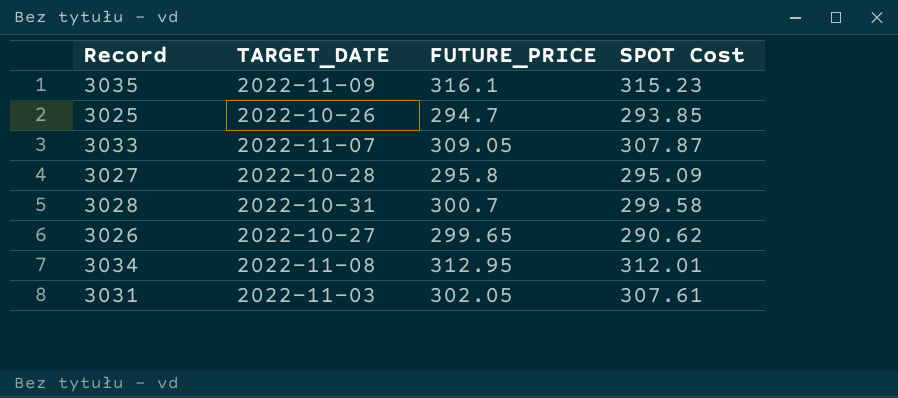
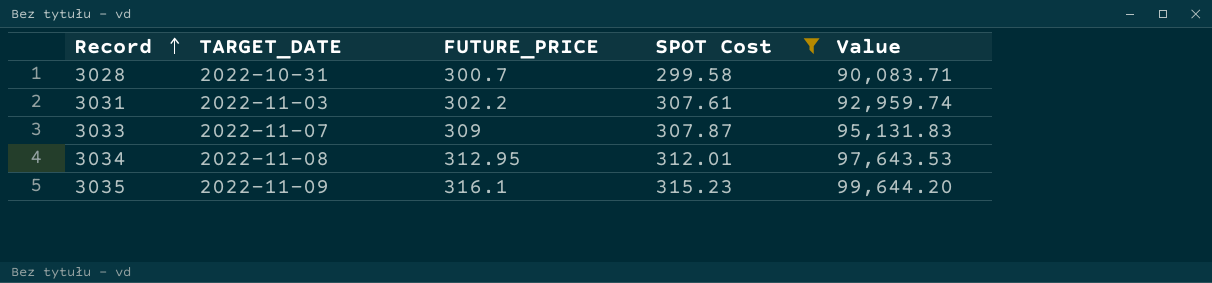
filter: none -> SPOT Cost >= 299.58
row order: none -> Record ascending
column Value | formula: none -> [FUTURE_PRICE] * [SPOT Cost]
3031 | FUTURE_PRICE: 302.05 -> 302.2
3033 | FUTURE_PRICE: 309.05 -> 309

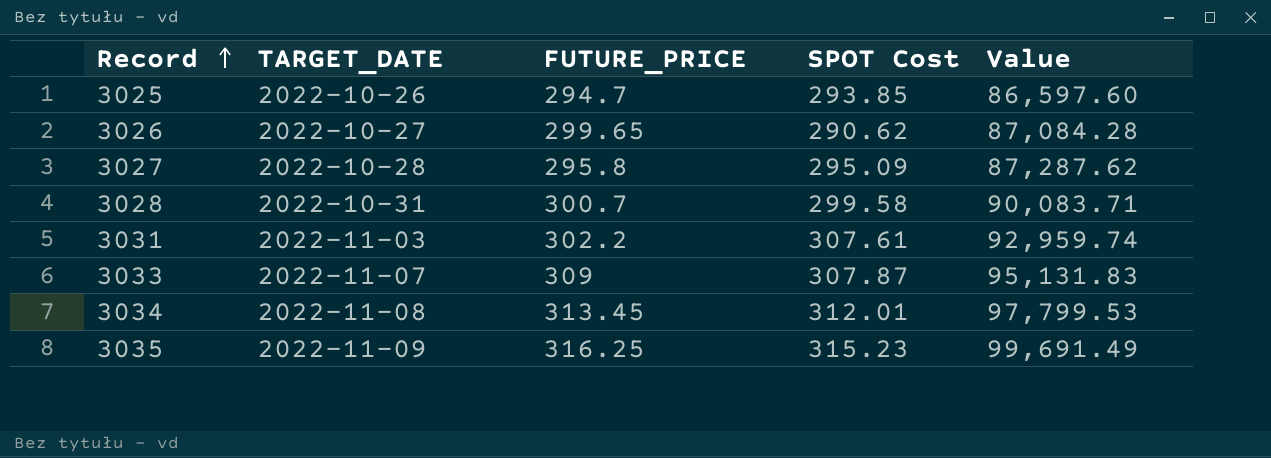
filter: SPOT Cost >= 299.58 -> none
3034 | FUTURE_PRICE: 312.95 -> 313.45
3034 | Value: 97,643.53 -> 97,799.53
3035 | FUTURE_PRICE: 316.1 -> 316.25
3035 | Value: 99,644.20 -> 99,691.49

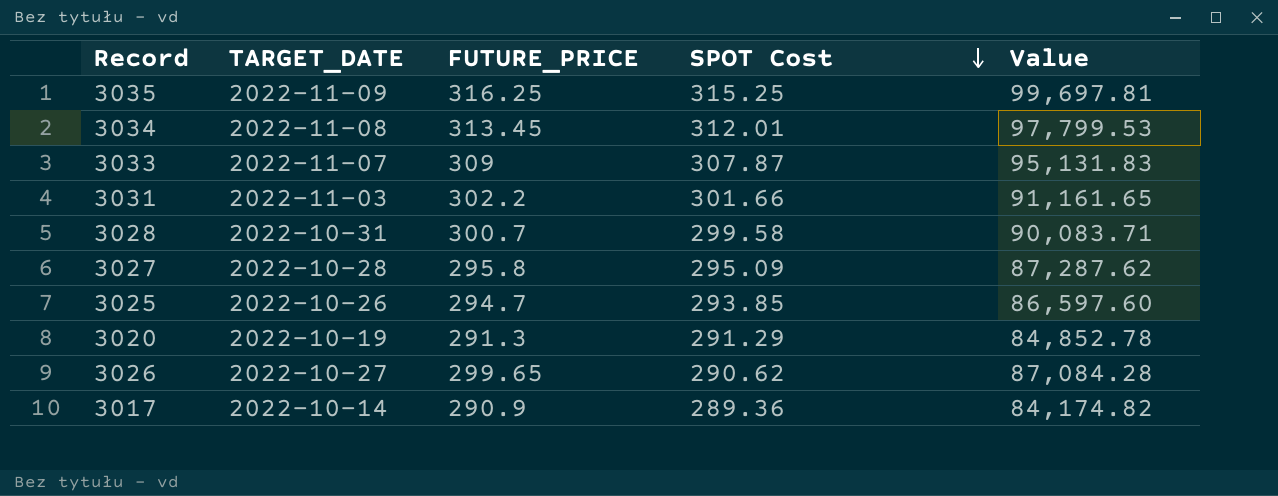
row order: Record ascending -> SPOT Cost descending
3035 | SPOT Cost: 315.23 -> 315.25
3035 | Value: 99,691.49 -> 99,697.81
3031 | SPOT Cost: 307.61 -> 301.66
3031 | Value: 92,959.74 -> 91,161.65
row 3020: none -> 2022-10-19 | 291.3 | 291.29 | 84,852.78
row 3017: none -> 2022-10-14 | 290.9 | 289.36 | 84,174.82

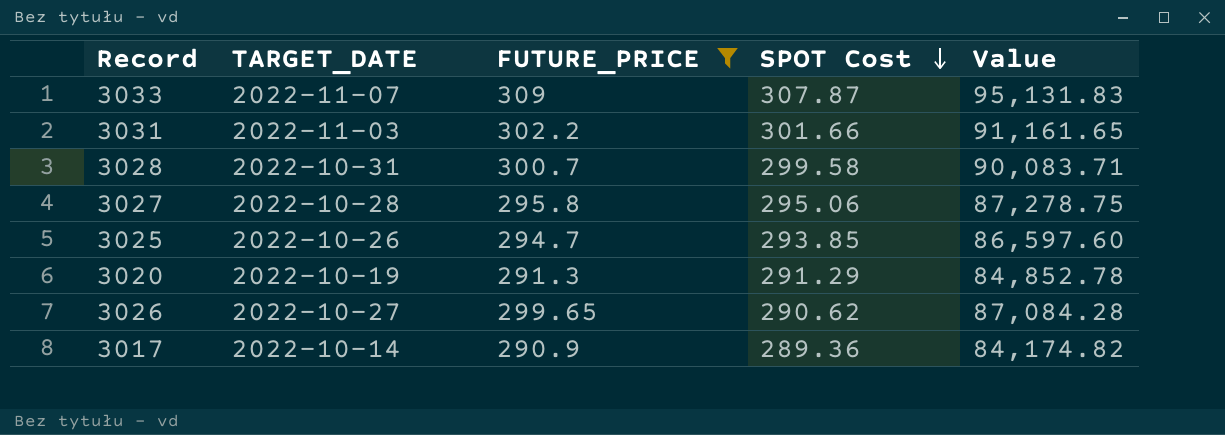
filter: none -> FUTURE_PRICE <= 309
3027 | SPOT Cost: 295.09 -> 295.06
3027 | Value: 87,287.62 -> 87,278.75

